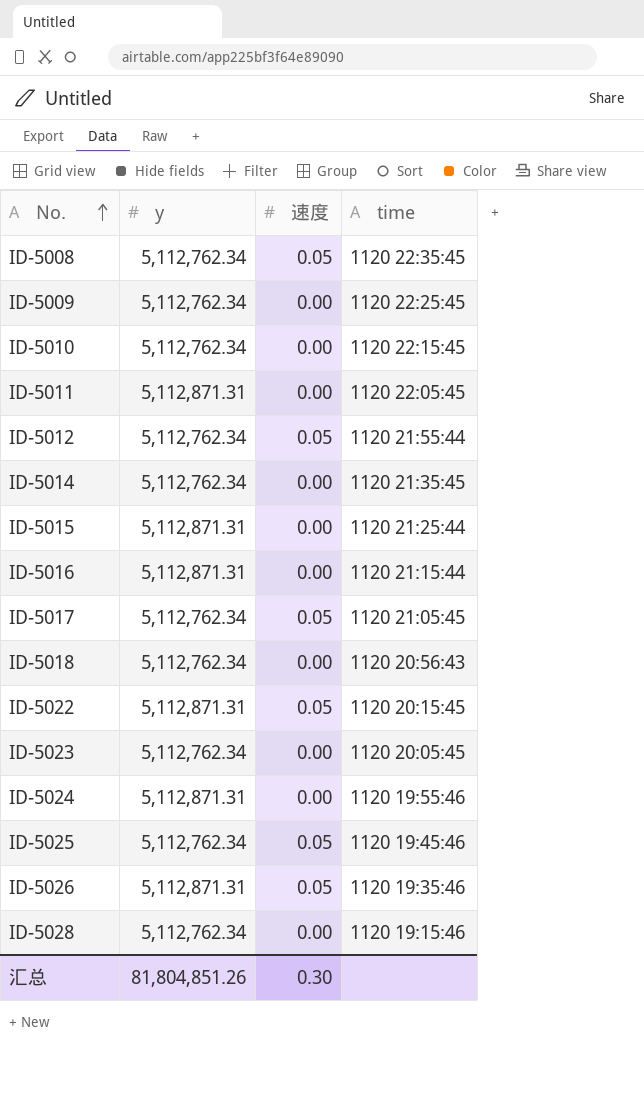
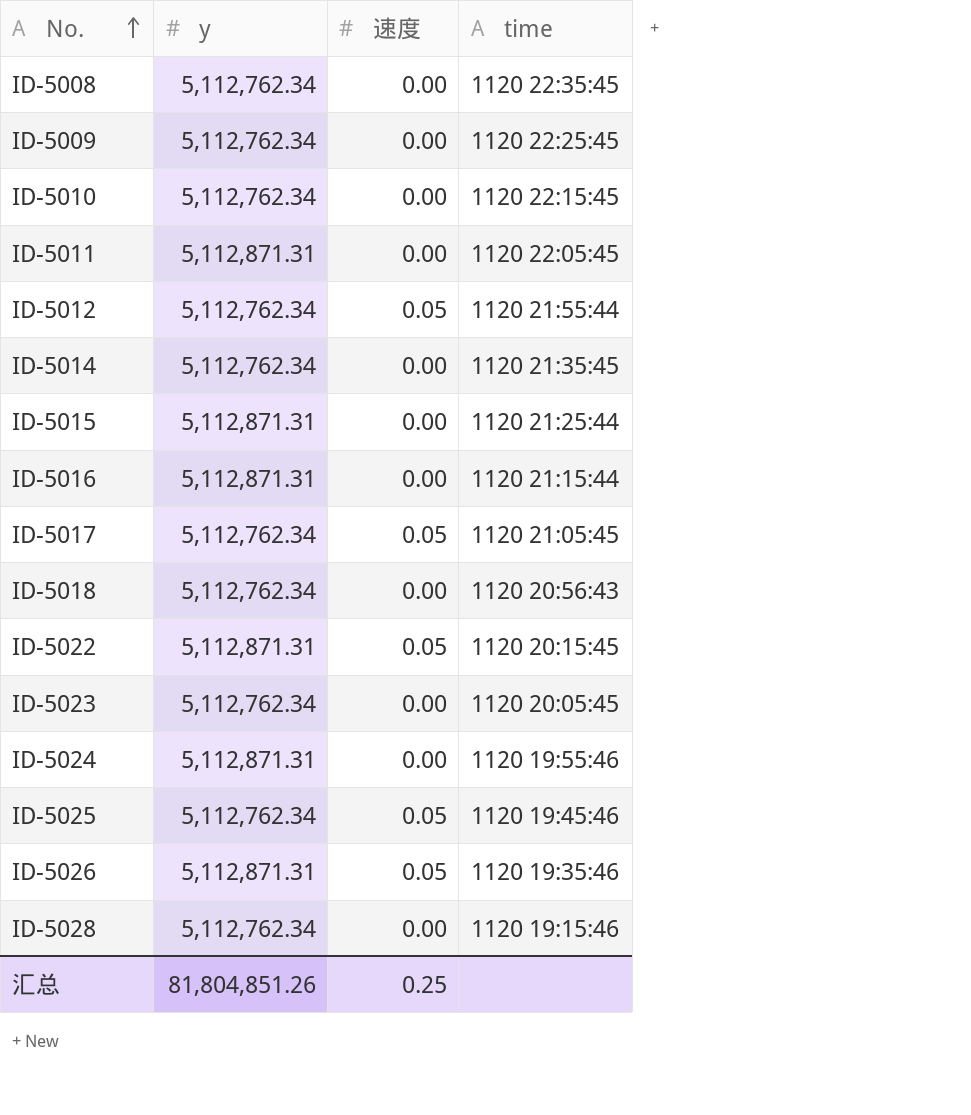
ID-5008 | 速度: 0.05 -> 0.00
汇总 | 速度: 0.30 -> 0.25

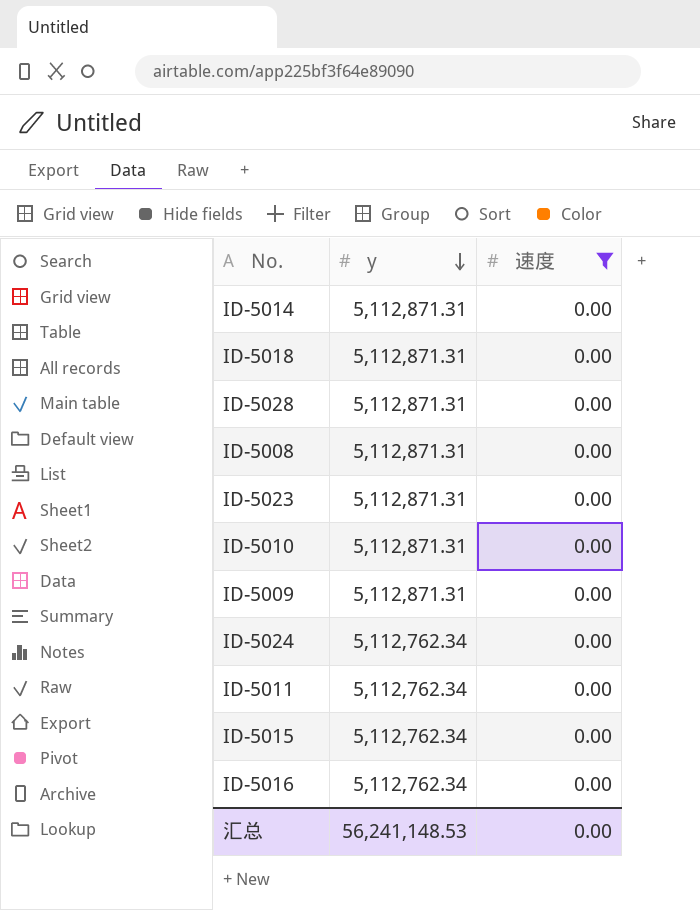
filter: none -> 速度 = 0.00
row order: No. ascending -> y descending
column time | position: 4 -> none
ID-5014 | y: 5,112,762.34 -> 5,112,871.31
ID-5018 | y: 5,112,762.34 -> 5,112,871.31
ID-5028 | y: 5,112,762.34 -> 5,112,871.31
ID-5008 | y: 5,112,762.34 -> 5,112,871.31
ID-5023 | y: 5,112,762.34 -> 5,112,871.31
ID-5010 | y: 5,112,762.34 -> 5,112,871.31
ID-5009 | y: 5,112,762.34 -> 5,112,871.31
ID-5024 | y: 5,112,871.31 -> 5,112,762.34
ID-5011 | y: 5,112,871.31 -> 5,112,762.34
ID-5015 | y: 5,112,871.31 -> 5,112,762.34
ID-5016 | y: 5,112,871.31 -> 5,112,762.34
汇总 | y: 81,804,851.26 -> 56,241,148.53
汇总 | 速度: 0.25 -> 0.00

